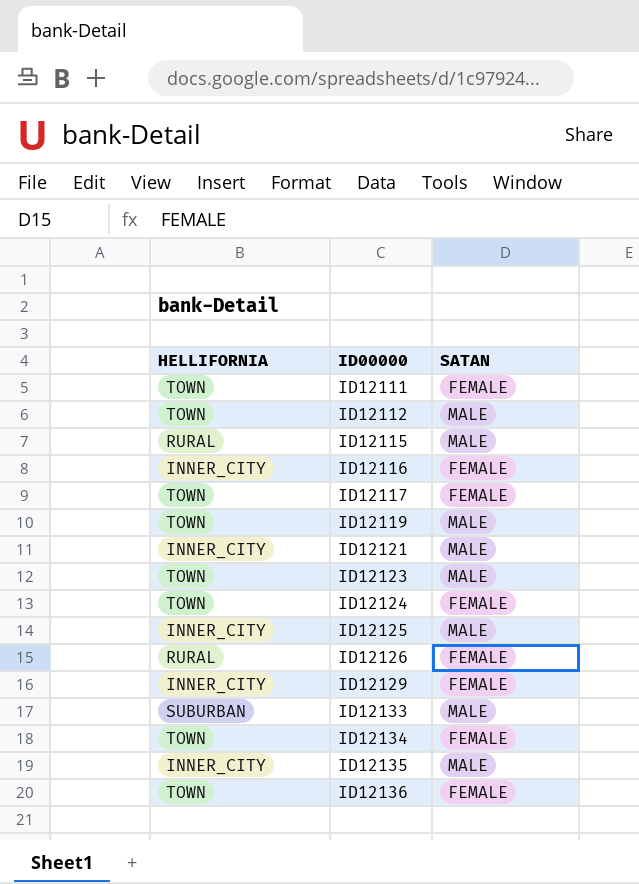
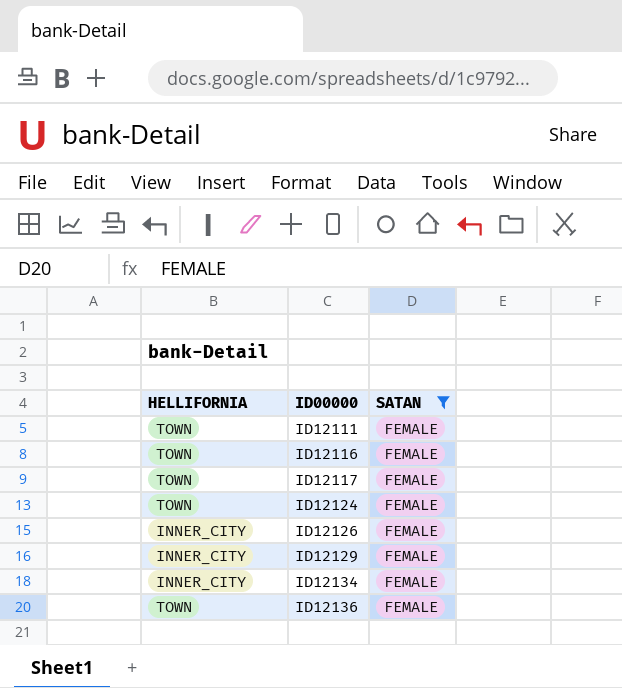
filter: none -> SATAN = FEMALE
ID12116 | HELLIFORNIA: INNER_CITY -> TOWN
ID12126 | HELLIFORNIA: RURAL -> INNER_CITY
ID12134 | HELLIFORNIA: TOWN -> INNER_CITY

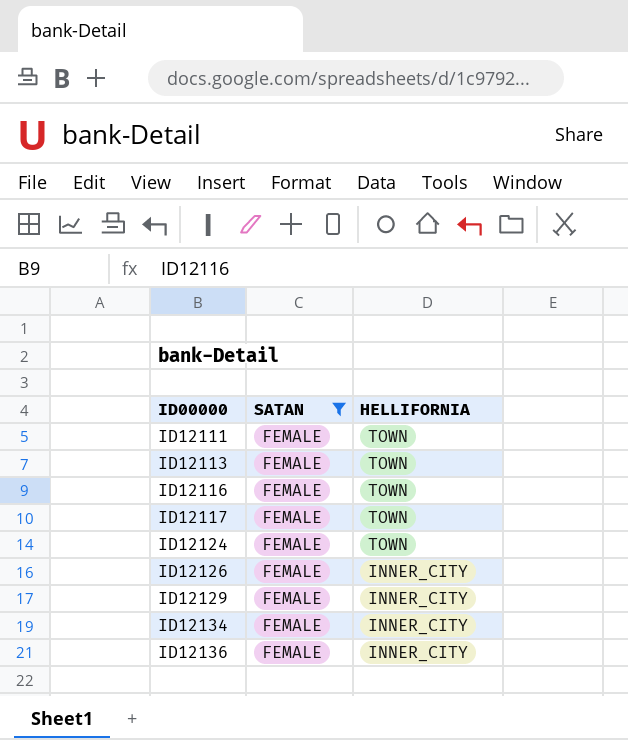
column HELLIFORNIA | position: 1 -> 3
row ID12113: none -> FEMALE | TOWN
ID12136 | HELLIFORNIA: TOWN -> INNER_CITY

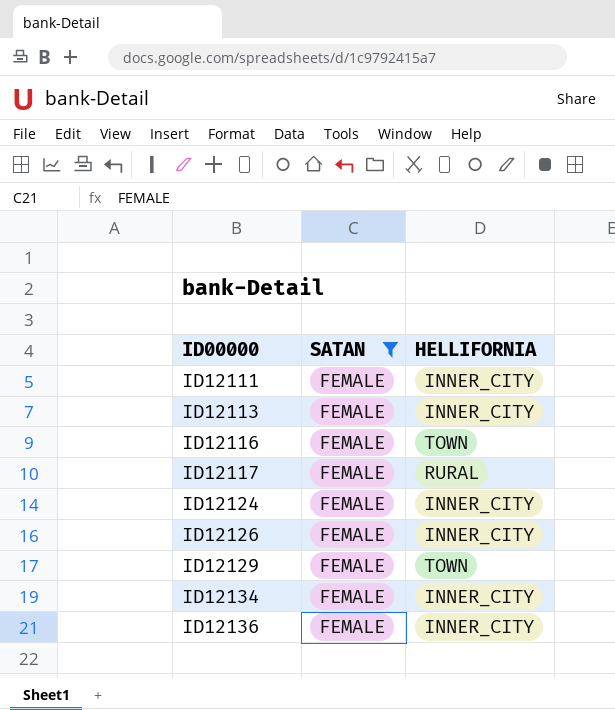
ID12111 | HELLIFORNIA: TOWN -> INNER_CITY
ID12113 | HELLIFORNIA: TOWN -> INNER_CITY
ID12117 | HELLIFORNIA: TOWN -> RURAL
ID12124 | HELLIFORNIA: TOWN -> INNER_CITY
ID12129 | HELLIFORNIA: INNER_CITY -> TOWN

